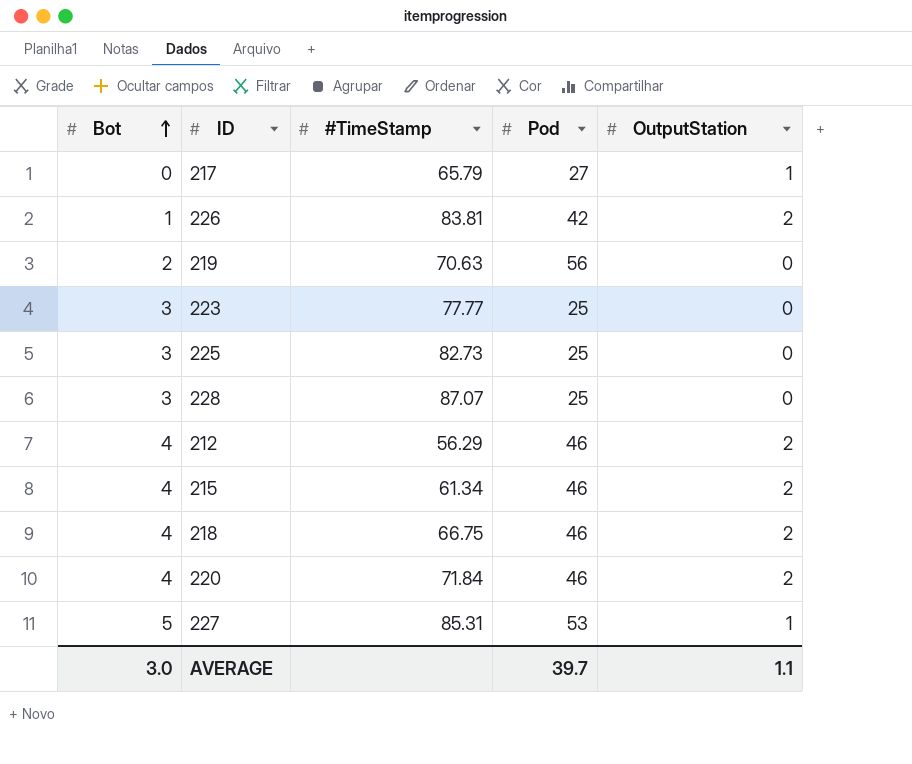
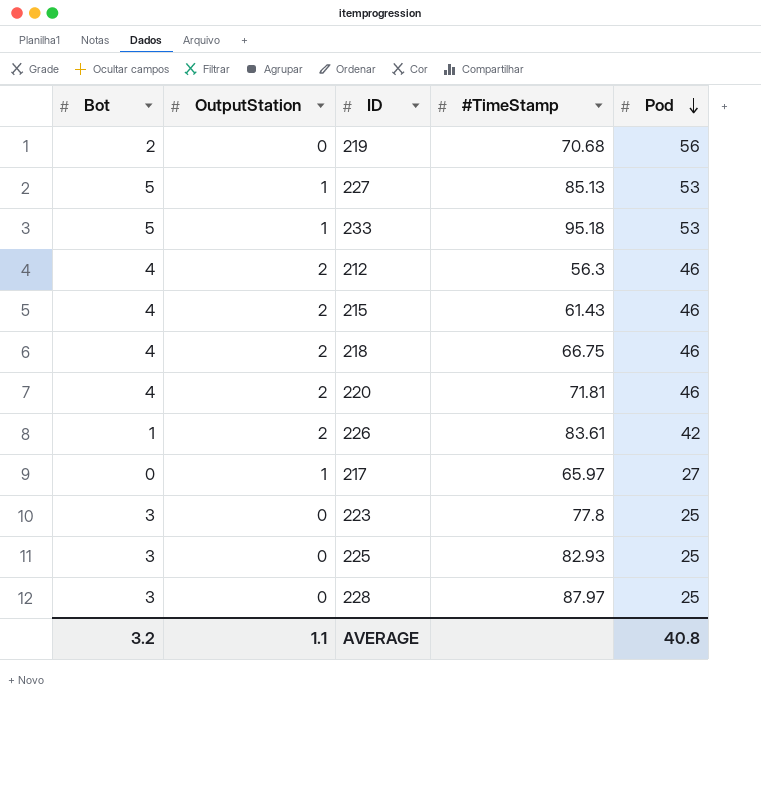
row order: Bot ascending -> Pod descending
column OutputStation | position: 5 -> 2
219 | #TimeStamp: 70.63 -> 70.68
227 | #TimeStamp: 85.31 -> 85.13
row 233: none -> 5 | 1 | 95.18 | 53
212 | #TimeStamp: 56.29 -> 56.3
215 | #TimeStamp: 61.34 -> 61.43
220 | #TimeStamp: 71.84 -> 71.81
226 | #TimeStamp: 83.81 -> 83.61
217 | #TimeStamp: 65.79 -> 65.97
223 | #TimeStamp: 77.77 -> 77.8
225 | #TimeStamp: 82.73 -> 82.93
228 | #TimeStamp: 87.07 -> 87.97
AVERAGE | Bot: 3.0 -> 3.2
AVERAGE | Pod: 39.7 -> 40.8

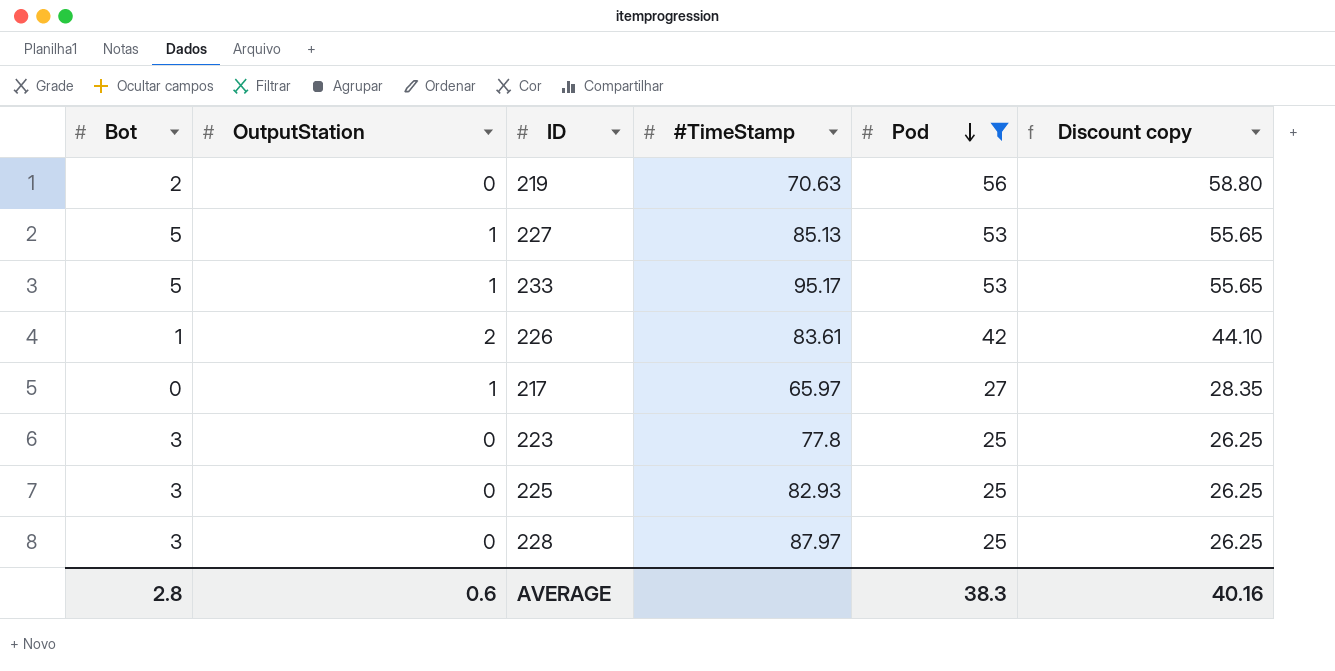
filter: none -> Pod != 46
column Discount copy | formula: none -> [Pod] * 1.05
219 | #TimeStamp: 70.68 -> 70.63
233 | #TimeStamp: 95.18 -> 95.17
AVERAGE | Bot: 3.2 -> 2.8
AVERAGE | OutputStation: 1.1 -> 0.6
AVERAGE | Pod: 40.8 -> 38.3

